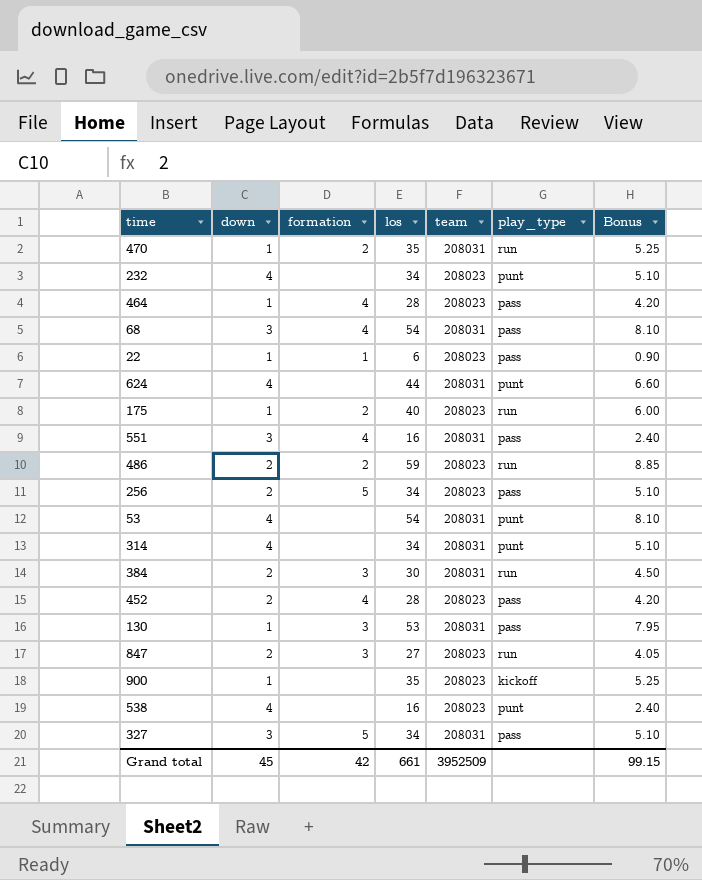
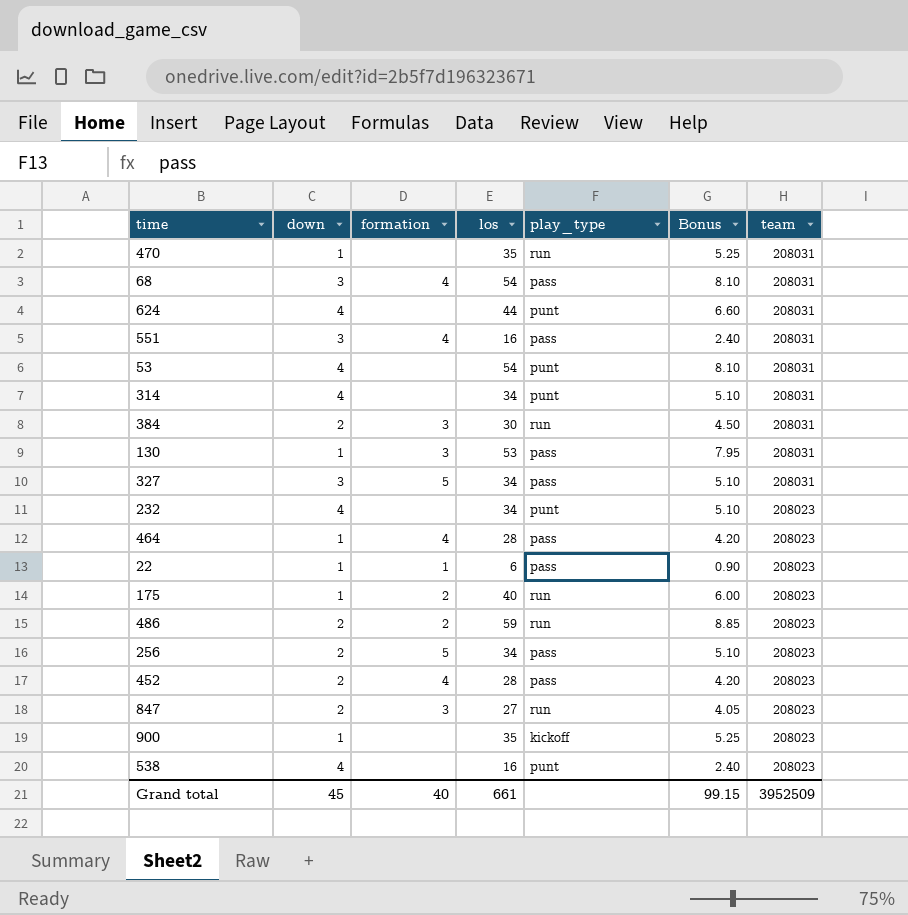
row order: none -> team descending
column team | position: 5 -> 7
470 | formation: 2 -> none
Grand total | formation: 42 -> 40

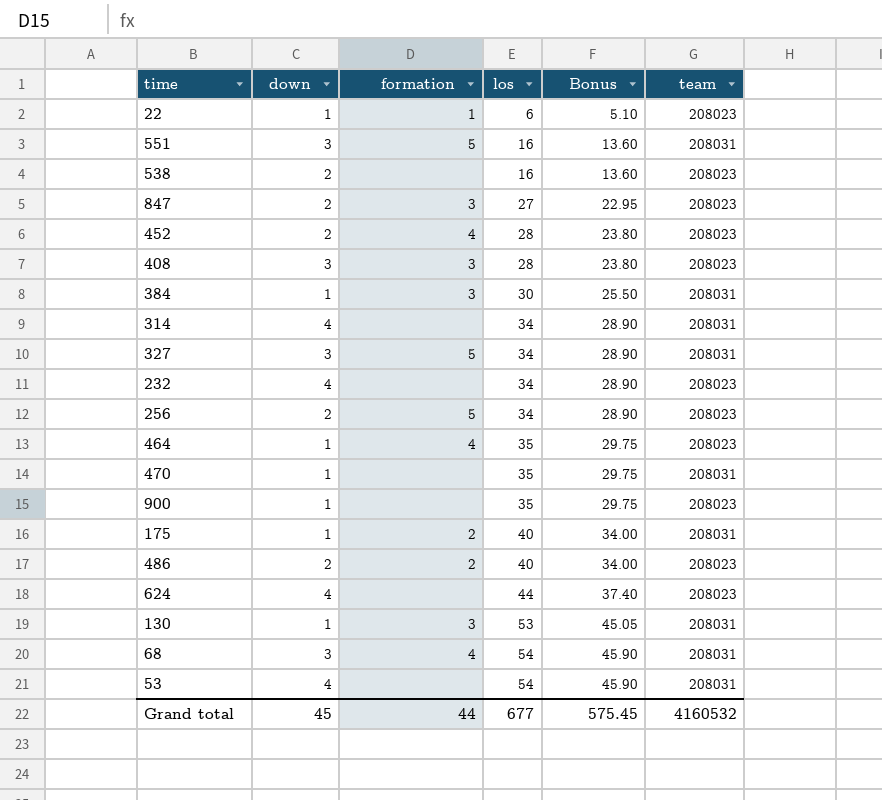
row order: team descending -> los ascending
column play_type | position: 5 -> none
column Bonus | formula: [los] * 0.15 -> [los] * 0.85
551 | formation: 4 -> 5
538 | down: 4 -> 2
row 408: none -> 3 | 3 | 28 | 23.80 | 208023
384 | down: 2 -> 1
464 | los: 28 -> 35
175 | team: 208023 -> 208031
486 | los: 59 -> 40
624 | team: 208031 -> 208023
Grand total | formation: 40 -> 44
Grand total | los: 661 -> 677
Grand total | Bonus: 99.15 -> 575.45
Grand total | team: 3952509 -> 4160532

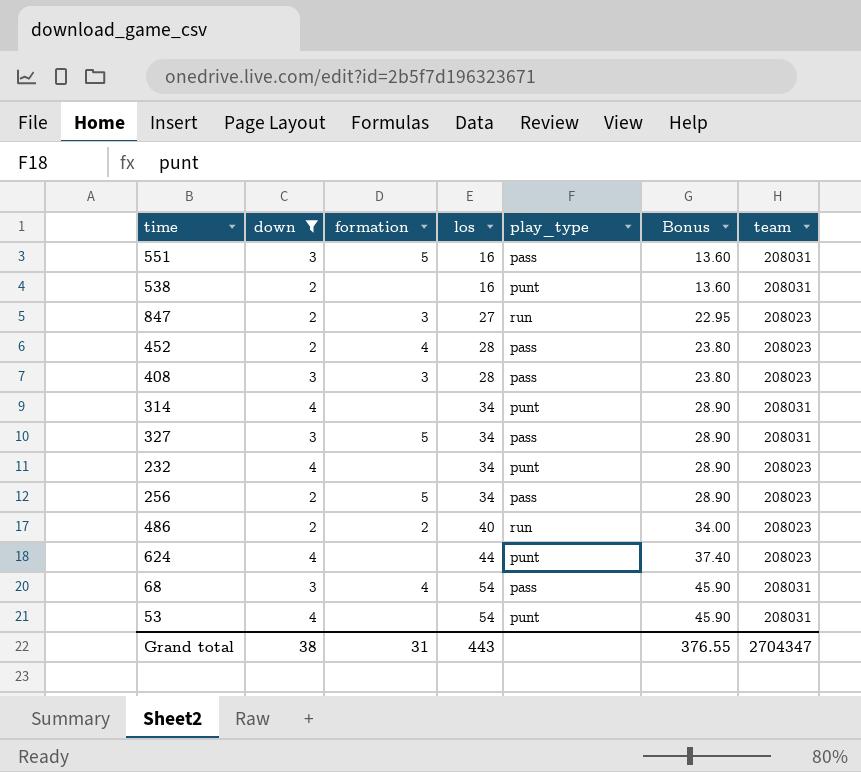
filter: none -> down != 1
column play_type | position: none -> 5
538 | team: 208023 -> 208031
Grand total | down: 45 -> 38
Grand total | formation: 44 -> 31
Grand total | los: 677 -> 443
Grand total | Bonus: 575.45 -> 376.55
Grand total | team: 4160532 -> 2704347

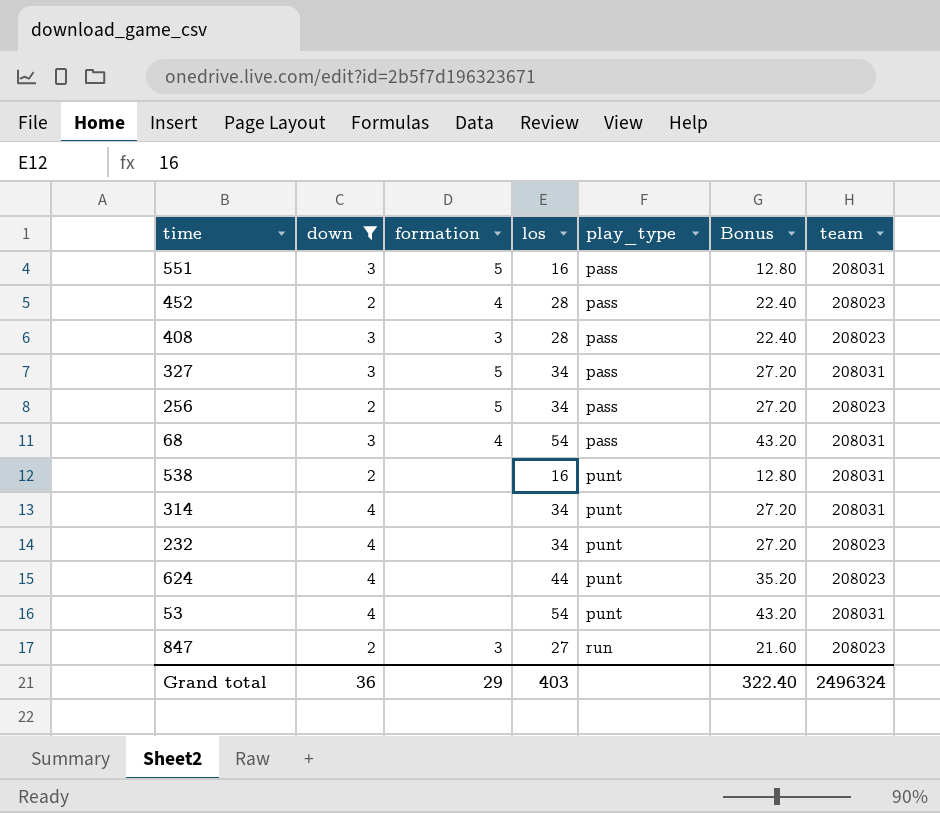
row order: los ascending -> play_type ascending
column Bonus | formula: [los] * 0.85 -> [los] * 0.8
row 486: 2 | 2 | 40 | run | 34.00 | 208023 -> none
Grand total | down: 38 -> 36
Grand total | formation: 31 -> 29
Grand total | los: 443 -> 403
Grand total | Bonus: 376.55 -> 322.40
Grand total | team: 2704347 -> 2496324

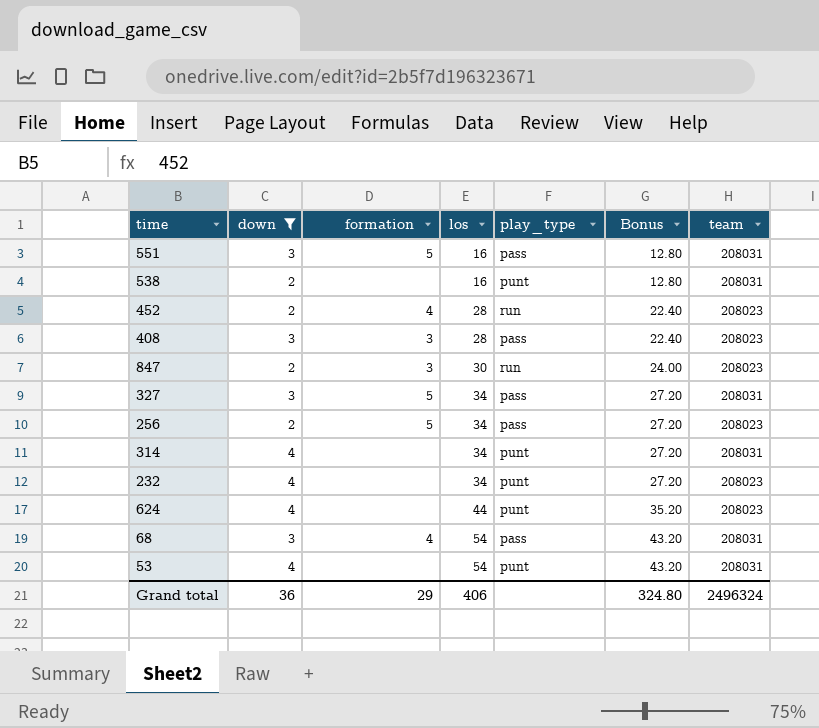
row order: play_type ascending -> los ascending
452 | play_type: pass -> run
847 | los: 27 -> 30
847 | Bonus: 21.60 -> 24.00
Grand total | los: 403 -> 406
Grand total | Bonus: 322.40 -> 324.80

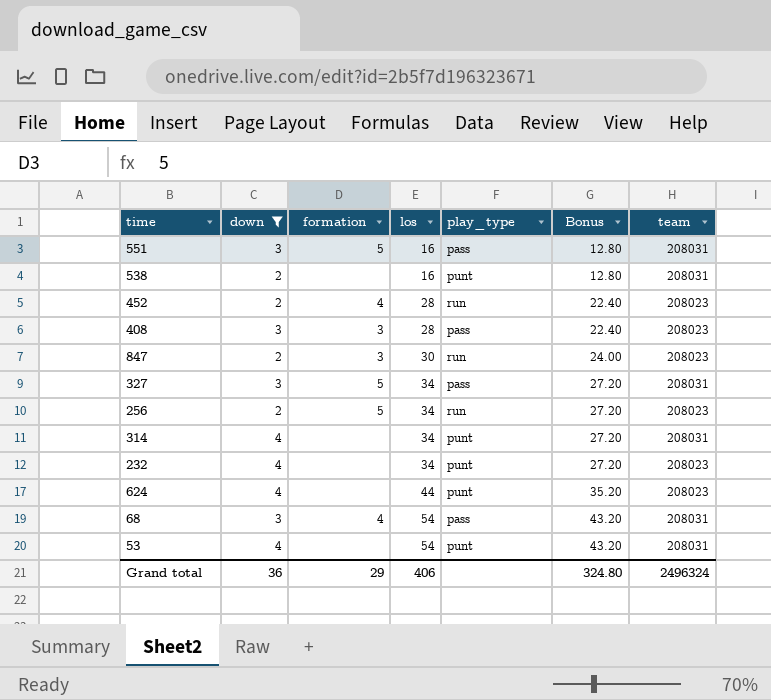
256 | play_type: pass -> run

